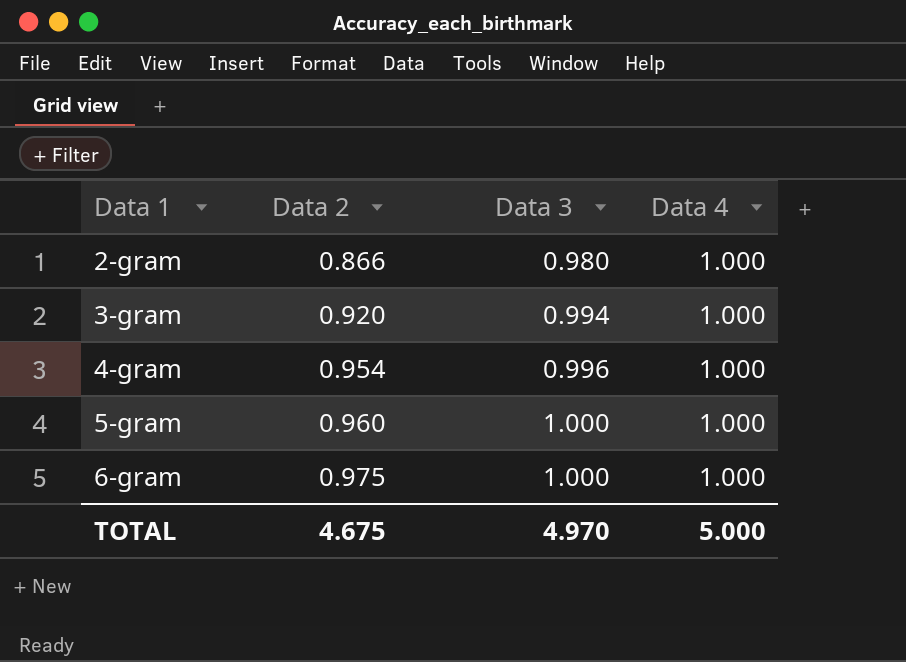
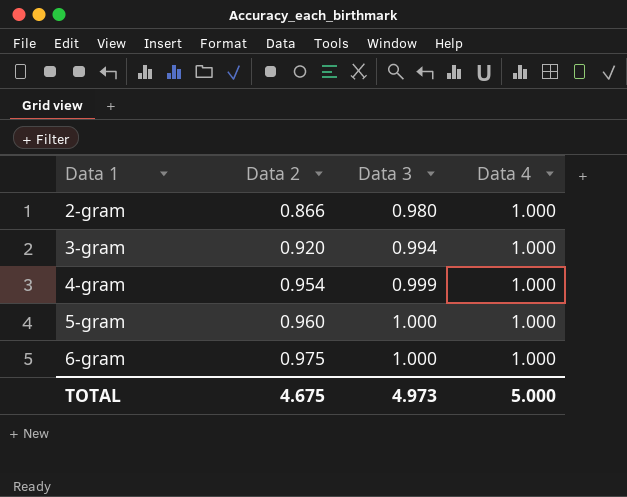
4-gram | Data 3: 0.996 -> 0.999
TOTAL | Data 3: 4.970 -> 4.973

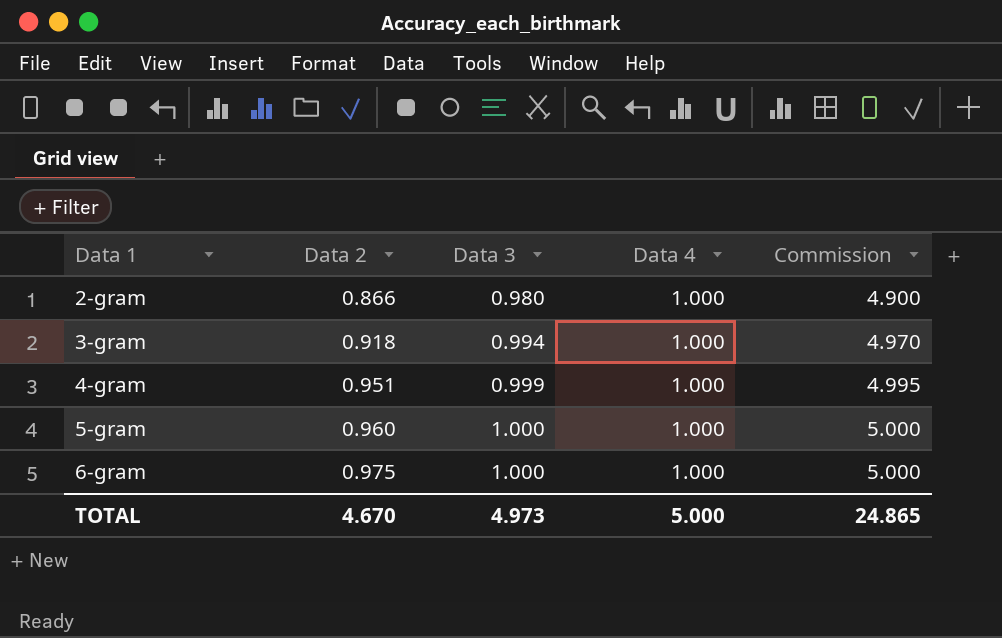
column Commission | formula: none -> [Data 3] * 5
3-gram | Data 2: 0.920 -> 0.918
4-gram | Data 2: 0.954 -> 0.951
TOTAL | Data 2: 4.675 -> 4.670

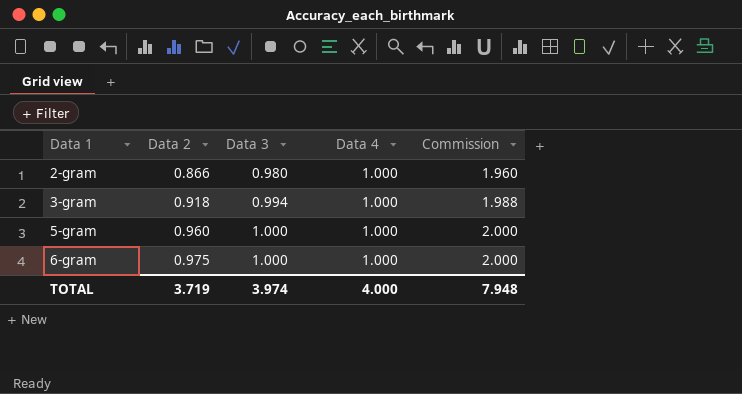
column Commission | formula: [Data 3] * 5 -> [Data 3] * 2
row 4-gram: 0.951 | 0.999 | 1.000 | 4.995 -> none
TOTAL | Data 2: 4.670 -> 3.719
TOTAL | Data 3: 4.973 -> 3.974
TOTAL | Data 4: 5.000 -> 4.000
TOTAL | Commission: 24.865 -> 7.948

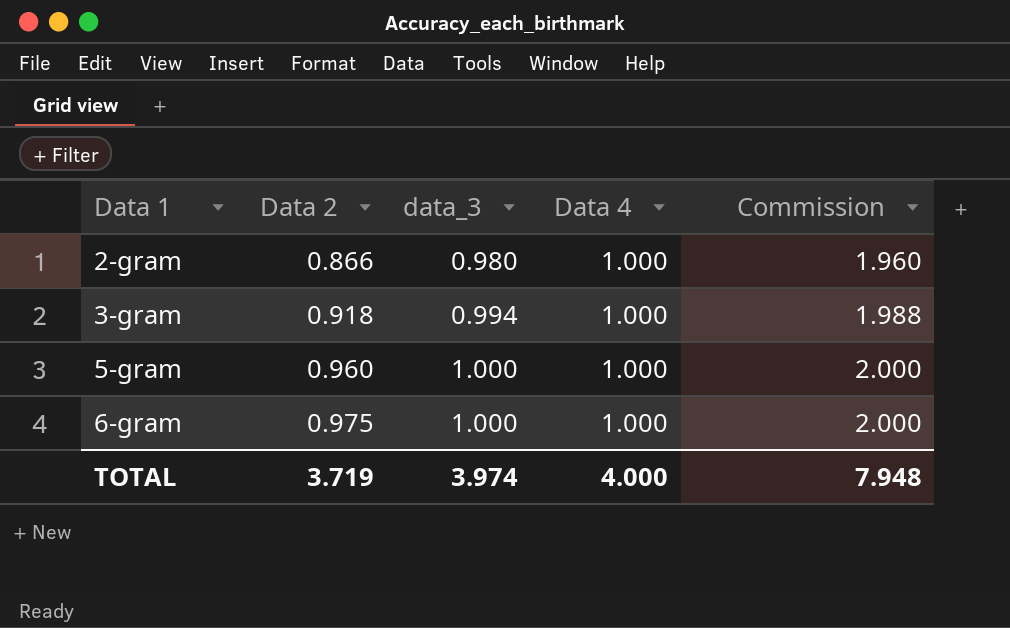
column name: Data 3 -> data_3

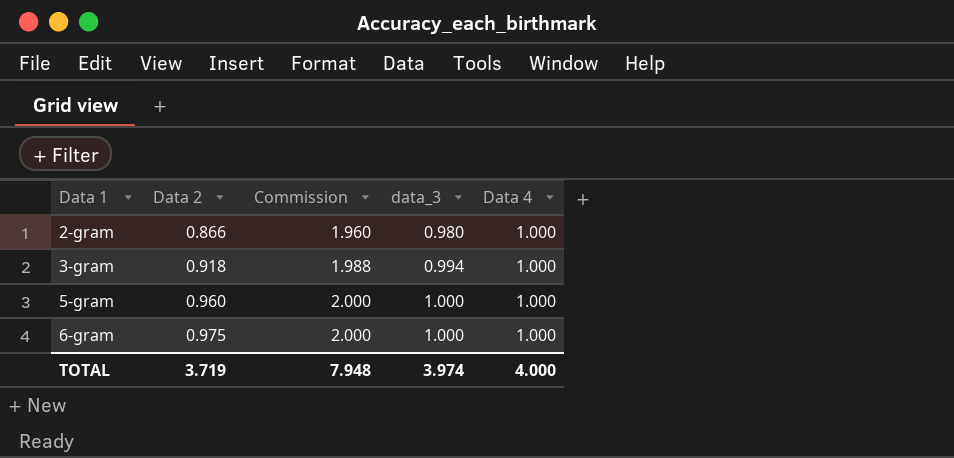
column Commission | position: 5 -> 3

